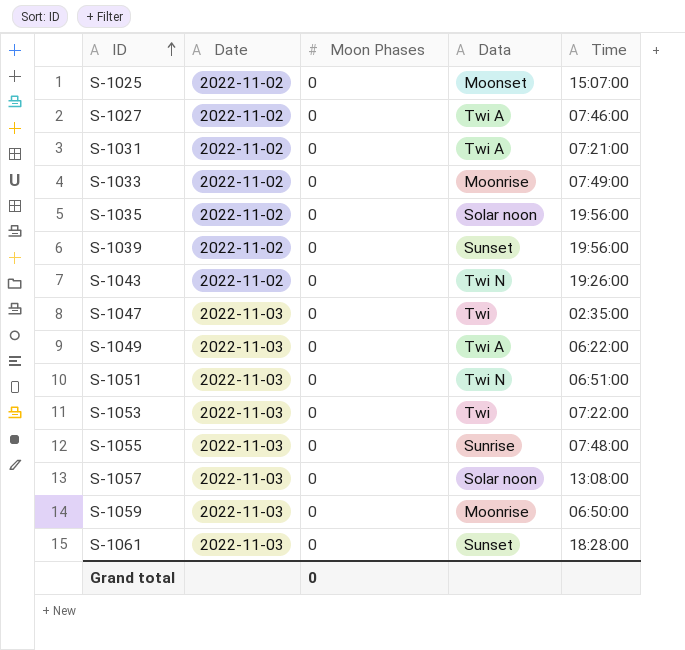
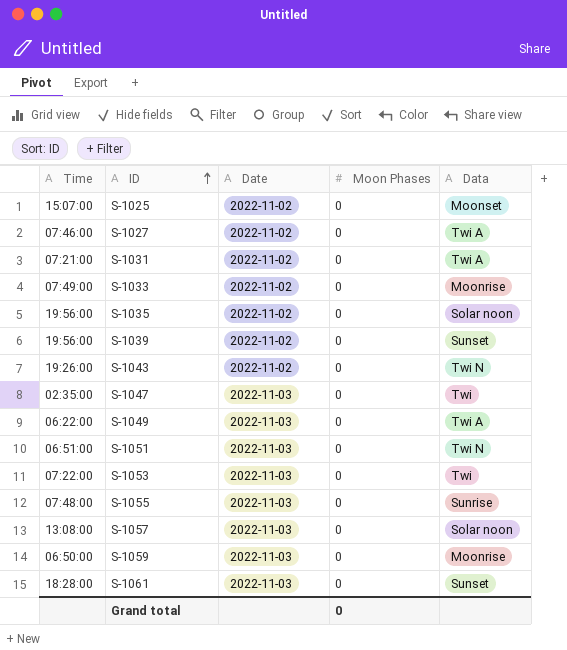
column Time | position: 5 -> 1

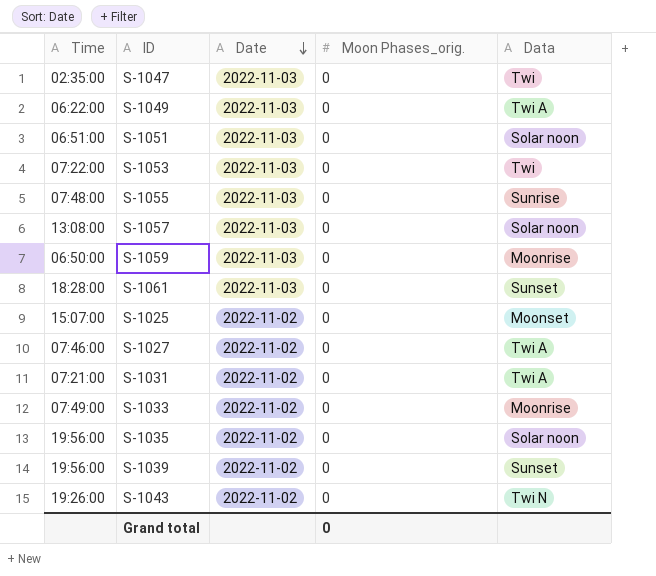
row order: ID ascending -> Date descending
column name: Moon Phases -> Moon Phases_orig.
S-1051 | Data: Twi N -> Solar noon

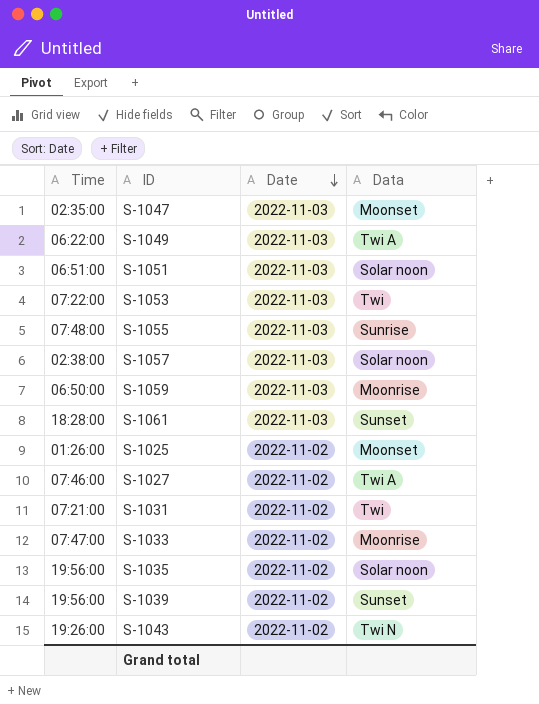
column Moon Phases_orig. | position: 4 -> none
S-1047 | Data: Twi -> Moonset
S-1057 | Time: 13:08:00 -> 02:38:00
S-1025 | Time: 15:07:00 -> 01:26:00
S-1031 | Data: Twi A -> Twi
S-1033 | Time: 07:49:00 -> 07:47:00

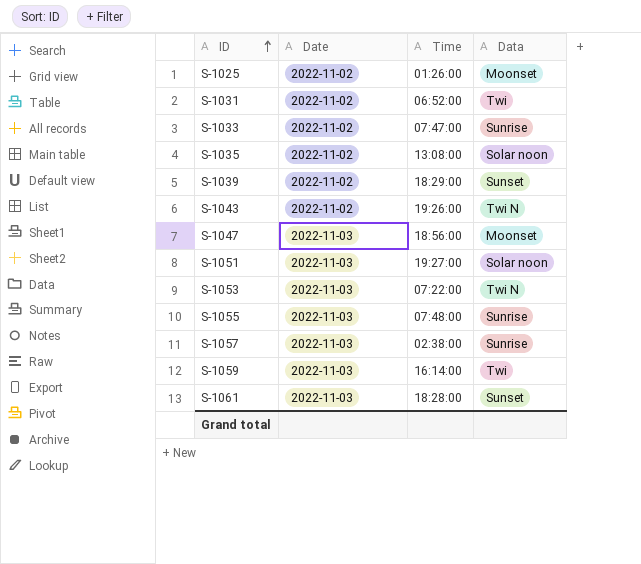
row order: Date descending -> ID ascending
column Time | position: 1 -> 3
row S-1049: 06:22:00 | 2022-11-03 | Twi A -> none
row S-1027: 07:46:00 | 2022-11-02 | Twi A -> none
S-1031 | Time: 07:21:00 -> 06:52:00
S-1033 | Data: Moonrise -> Sunrise
S-1035 | Time: 19:56:00 -> 13:08:00
S-1039 | Time: 19:56:00 -> 18:29:00
S-1047 | Time: 02:35:00 -> 18:56:00
S-1051 | Time: 06:51:00 -> 19:27:00
S-1053 | Data: Twi -> Twi N
S-1057 | Data: Solar noon -> Sunrise
S-1059 | Time: 06:50:00 -> 16:14:00
S-1059 | Data: Moonrise -> Twi

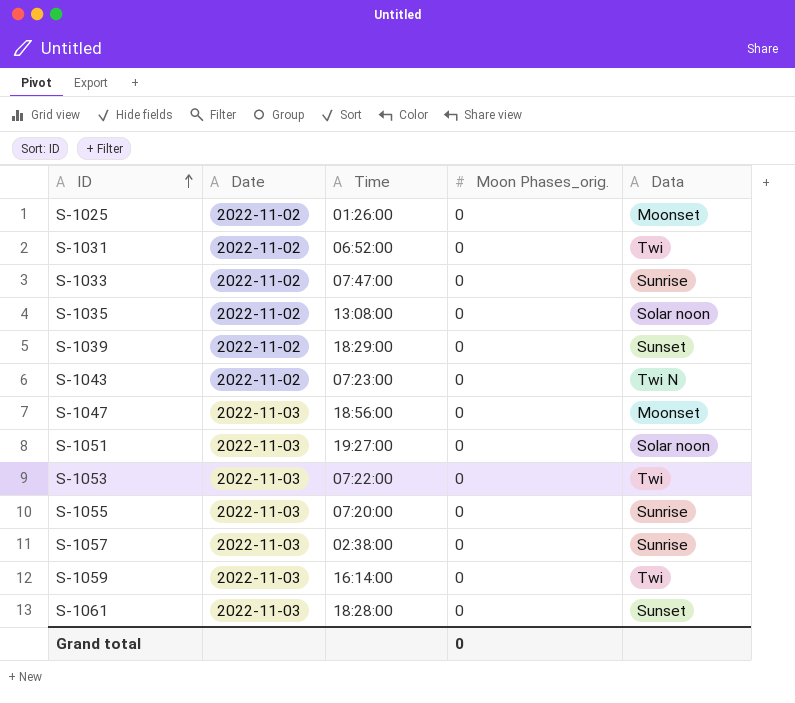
column Moon Phases_orig. | position: none -> 4
S-1043 | Time: 19:26:00 -> 07:23:00
S-1053 | Data: Twi N -> Twi
S-1055 | Time: 07:48:00 -> 07:20:00

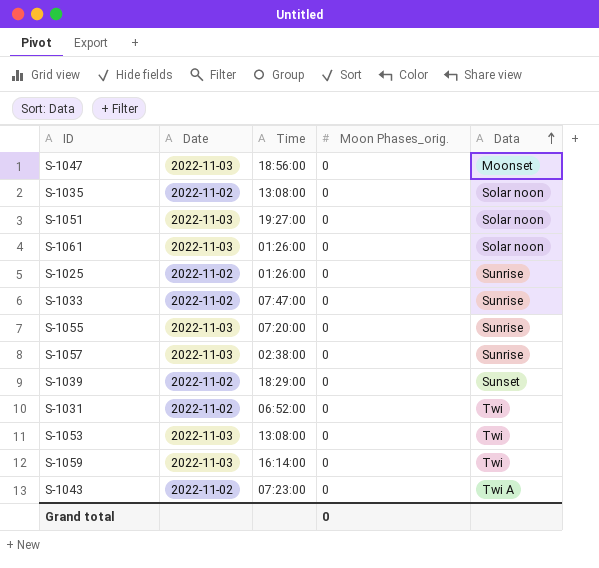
row order: ID ascending -> Data ascending
S-1061 | Time: 18:28:00 -> 01:26:00
S-1061 | Data: Sunset -> Solar noon
S-1025 | Data: Moonset -> Sunrise
S-1053 | Time: 07:22:00 -> 13:08:00
S-1043 | Data: Twi N -> Twi A

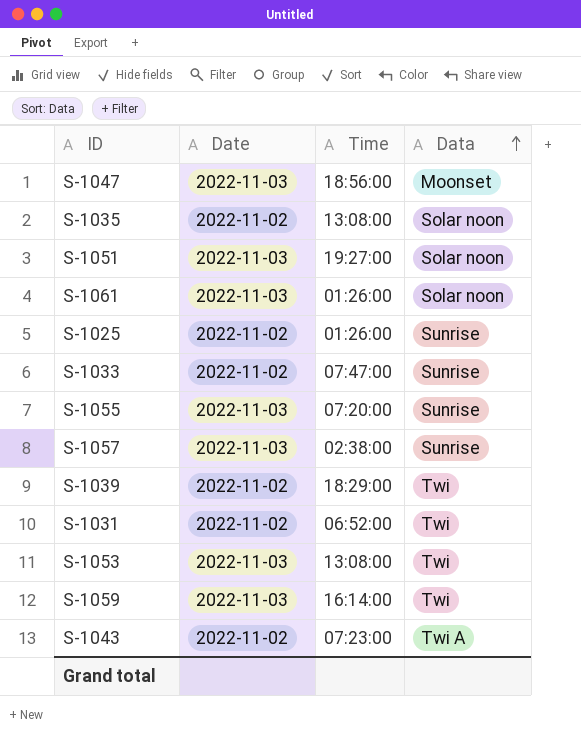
column Moon Phases_orig. | position: 4 -> none
S-1039 | Data: Sunset -> Twi

